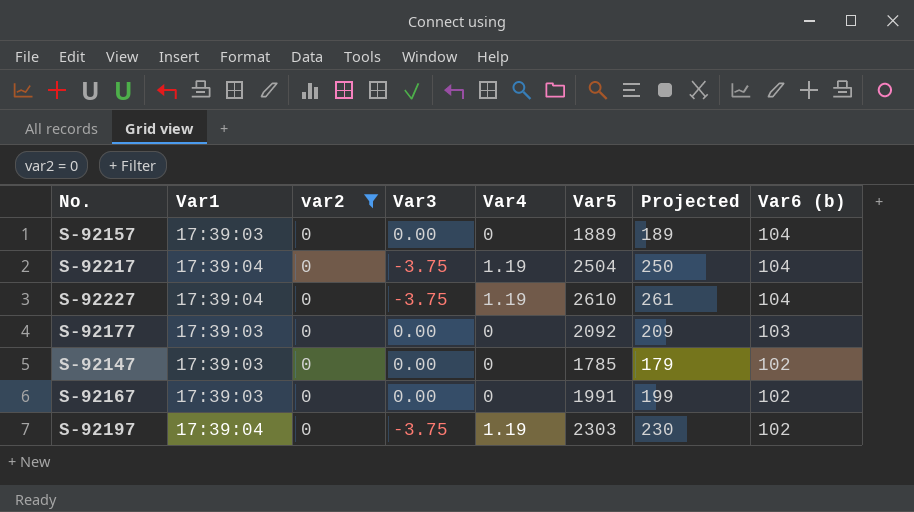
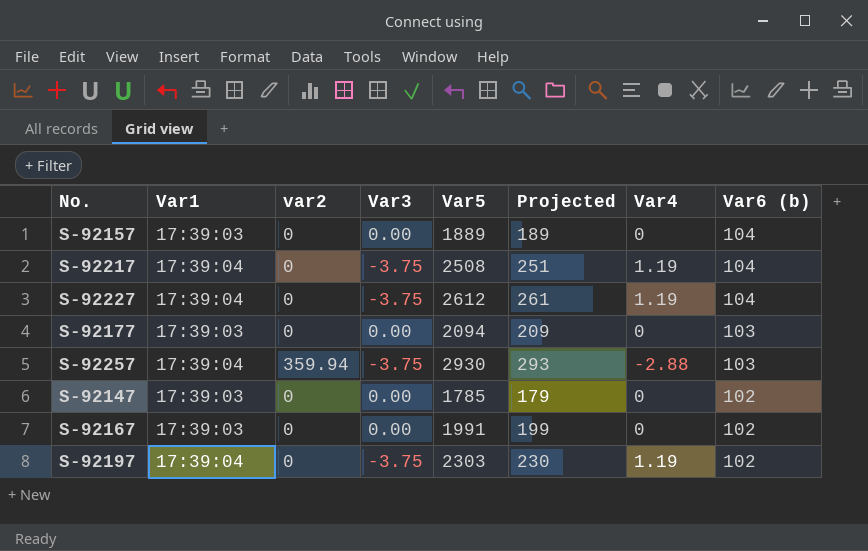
filter: var2 = 0 -> none
column Var4 | position: 5 -> 7
S-92217 | Var5: 2504 -> 2508
S-92217 | Projected: 250 -> 251
S-92227 | Var5: 2610 -> 2612
S-92177 | Var5: 2092 -> 2094

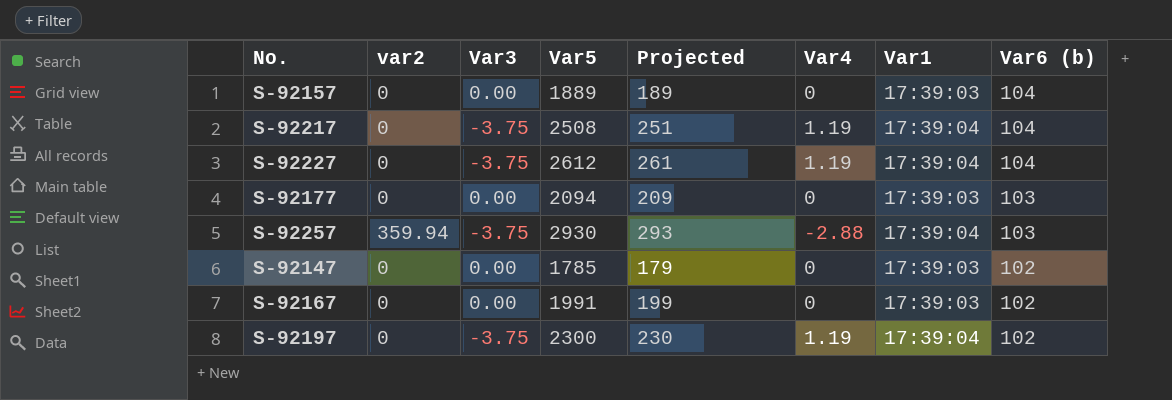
column Var1 | position: 2 -> 7
S-92197 | Var5: 2303 -> 2300

